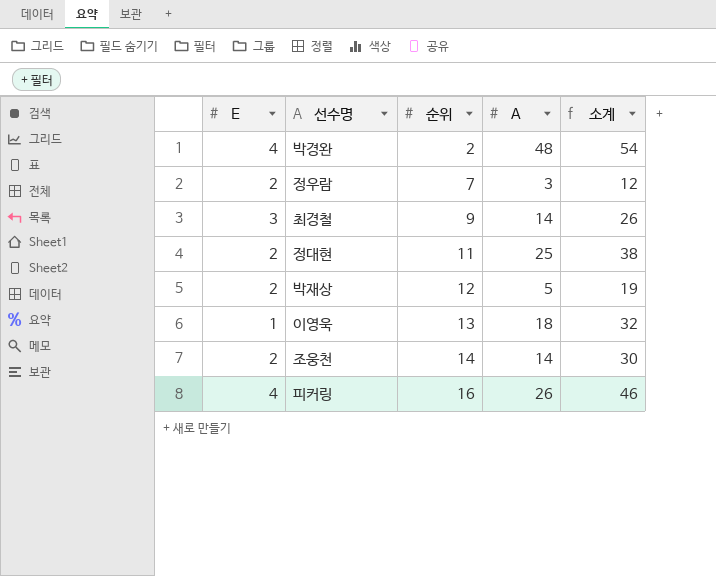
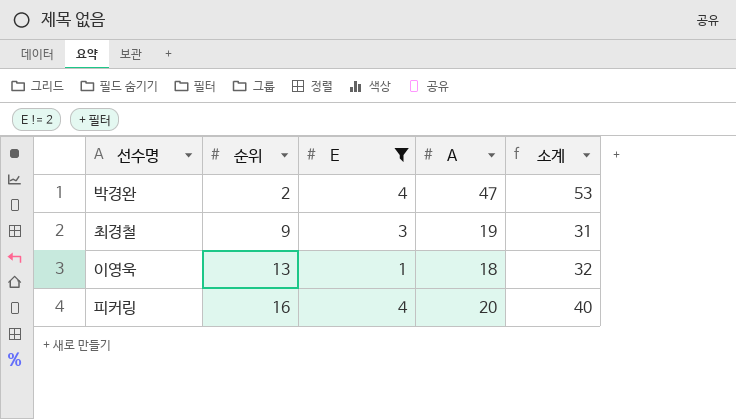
filter: none -> E != 2
column E | position: 1 -> 3
박경완 | A: 48 -> 47
박경완 | 소계: 54 -> 53
최경철 | A: 14 -> 19
최경철 | 소계: 26 -> 31
피커링 | A: 26 -> 20
피커링 | 소계: 46 -> 40

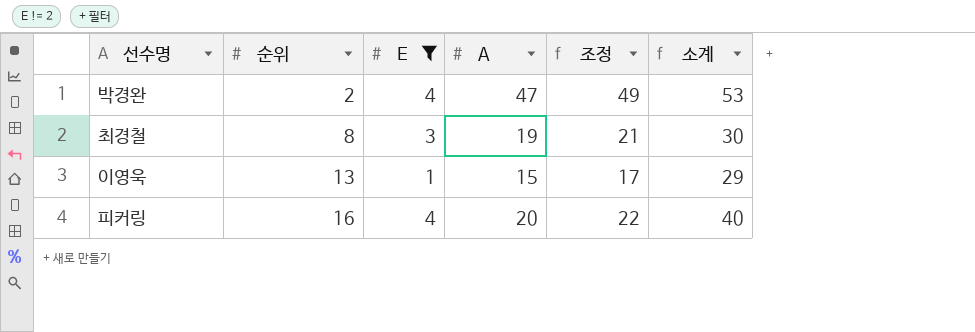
column 조정 | formula: none -> [A] + 2
최경철 | 순위: 9 -> 8
최경철 | 소계: 31 -> 30
이영욱 | A: 18 -> 15
이영욱 | 소계: 32 -> 29

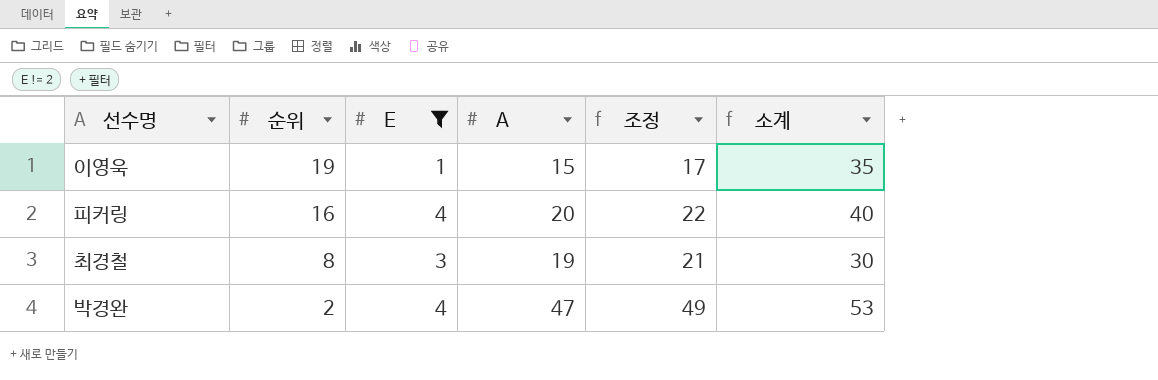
row order: 순위 ascending -> 순위 descending
이영욱 | 순위: 13 -> 19
이영욱 | 소계: 29 -> 35

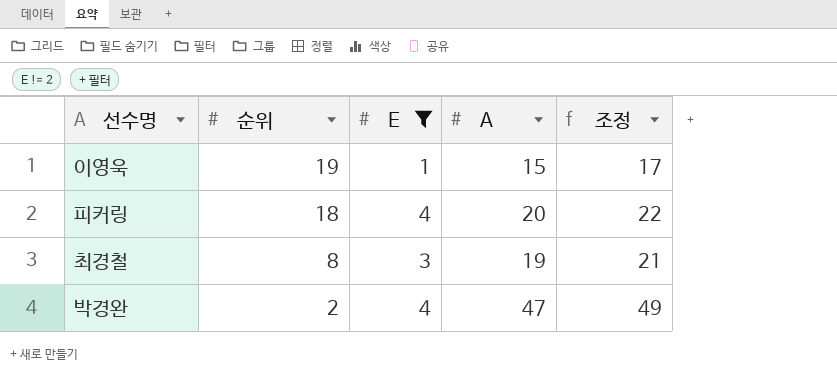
column 소계 | formula: [순위] + [E] + [A] -> none
피커링 | 순위: 16 -> 18

